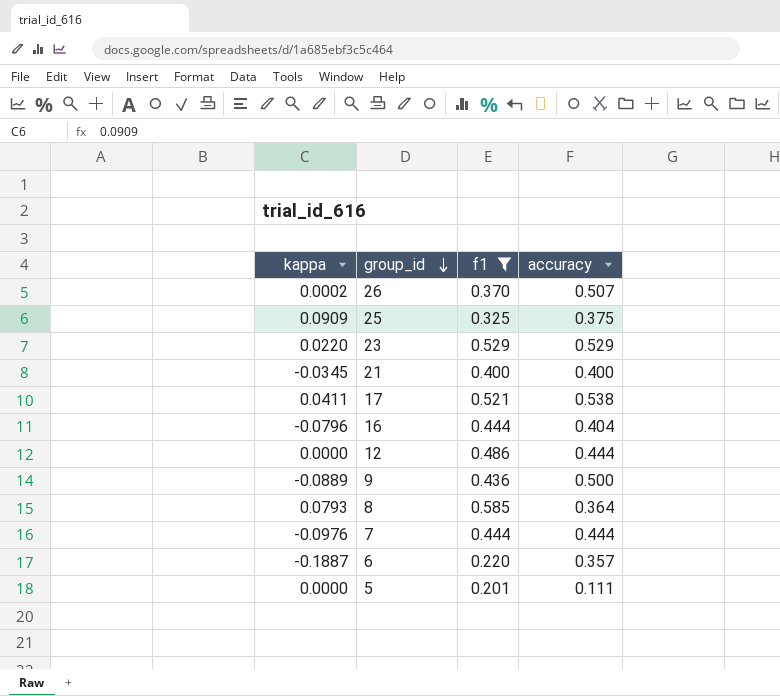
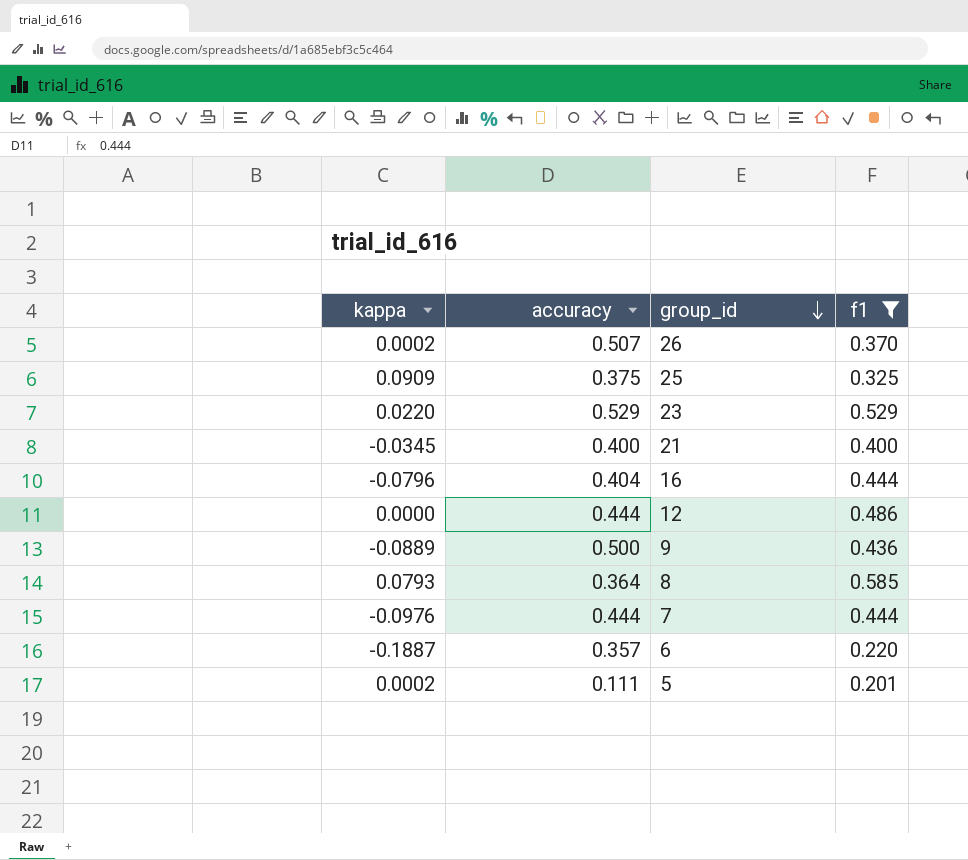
column accuracy | position: 4 -> 2
row 17: 0.0411 | 0.521 | 0.538 -> none
5 | kappa: 0.0000 -> 0.0002

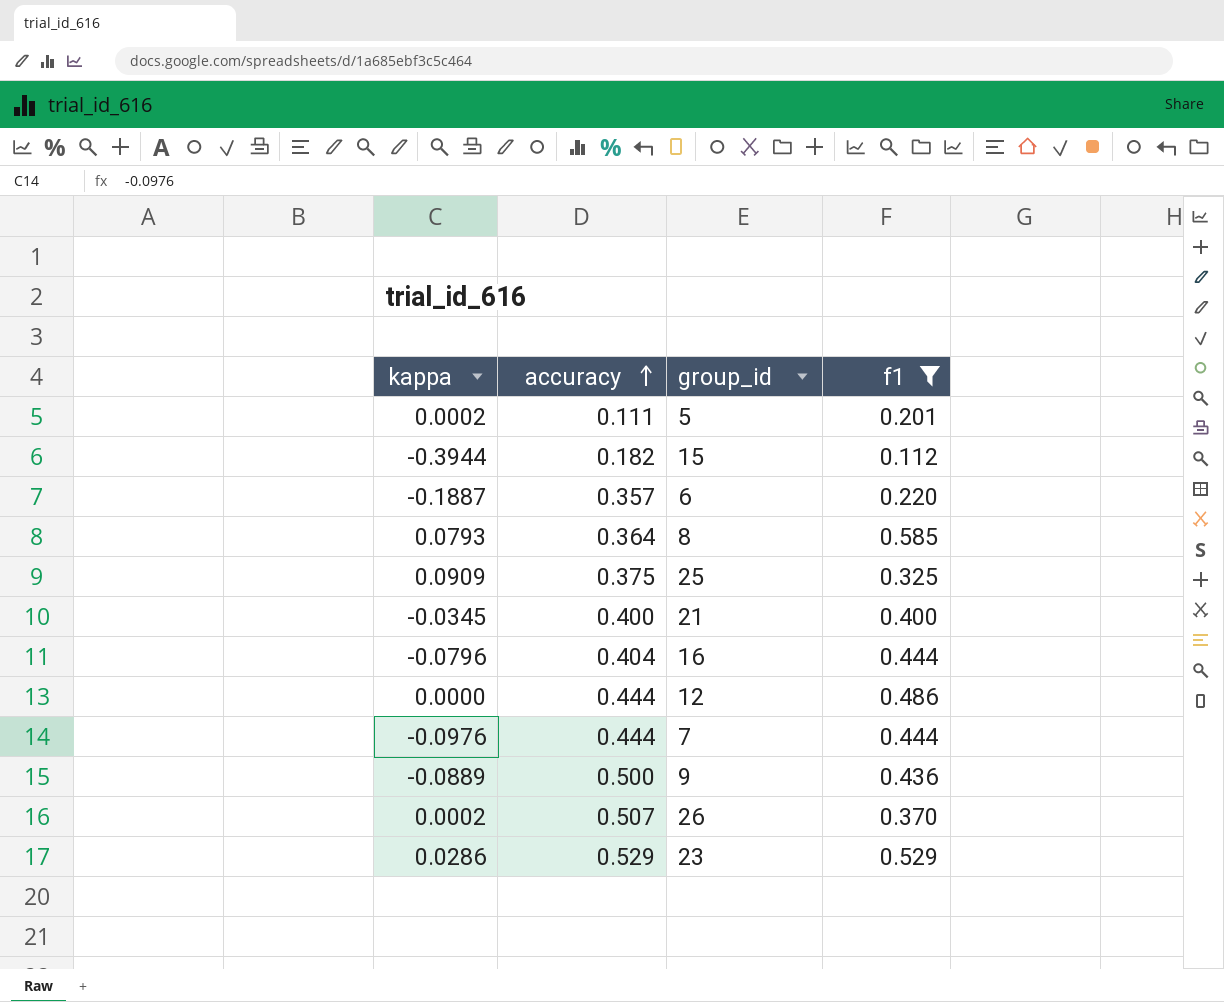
row order: group_id descending -> accuracy ascending
row 15: none -> -0.3944 | 0.182 | 0.112
23 | kappa: 0.0220 -> 0.0286

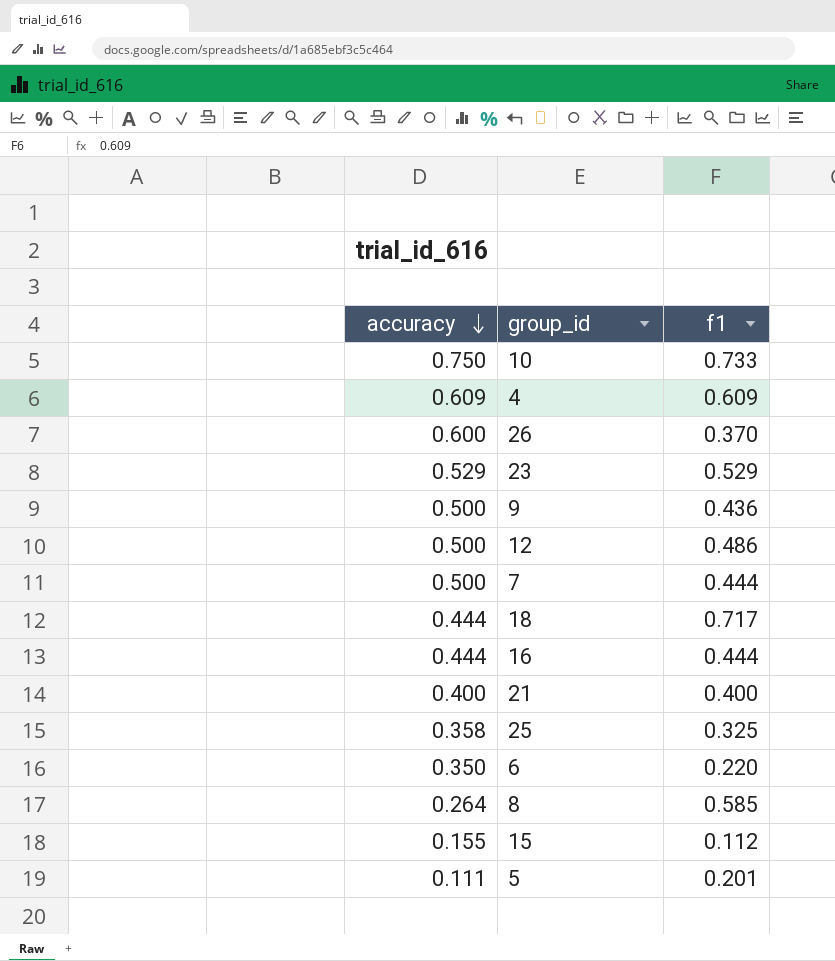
filter: f1 <= 0.585 -> none
row order: accuracy ascending -> accuracy descending
column kappa | position: 1 -> none
26 | accuracy: 0.507 -> 0.600
12 | accuracy: 0.444 -> 0.500
7 | accuracy: 0.444 -> 0.500
16 | accuracy: 0.404 -> 0.444
25 | accuracy: 0.375 -> 0.358
6 | accuracy: 0.357 -> 0.350
8 | accuracy: 0.364 -> 0.264
15 | accuracy: 0.182 -> 0.155

